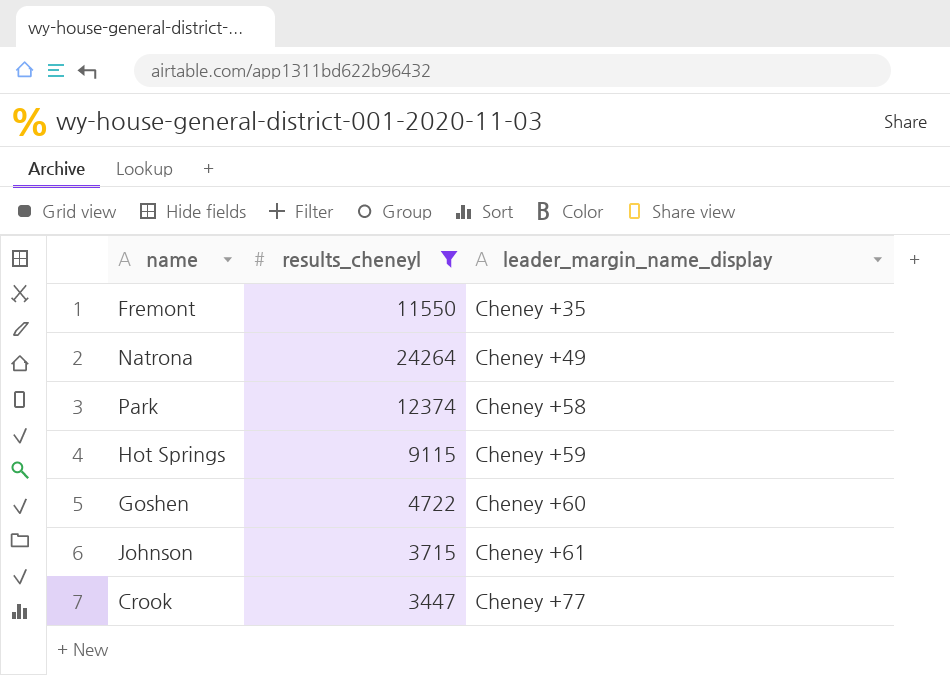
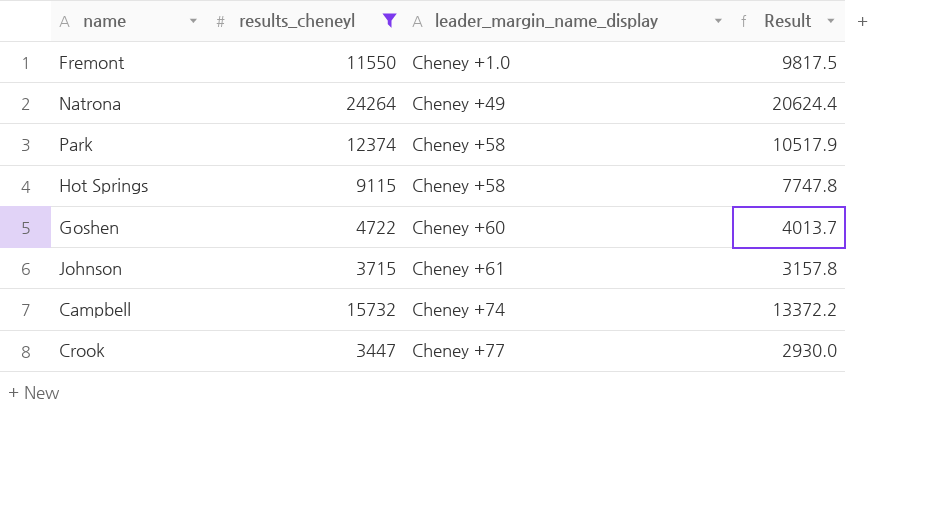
column Result | formula: none -> [results_cheneyl] * 0.85
Fremont | leader_margin_name_display: Cheney +35 -> Cheney +1.0
Hot Springs | leader_margin_name_display: Cheney +59 -> Cheney +58
row Campbell: none -> 15732 | Cheney +74 | 13372.2

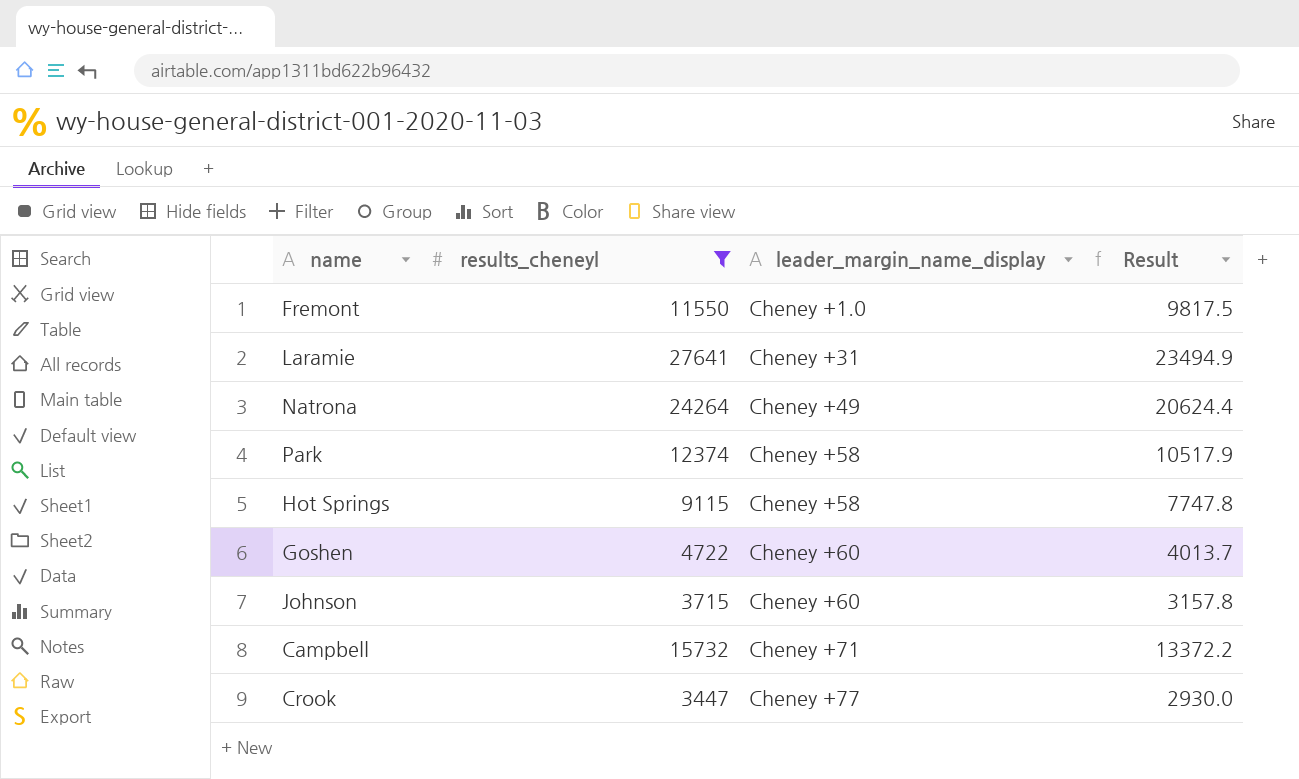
row Laramie: none -> 27641 | Cheney +31 | 23494.9
Johnson | leader_margin_name_display: Cheney +61 -> Cheney +60
Campbell | leader_margin_name_display: Cheney +74 -> Cheney +71

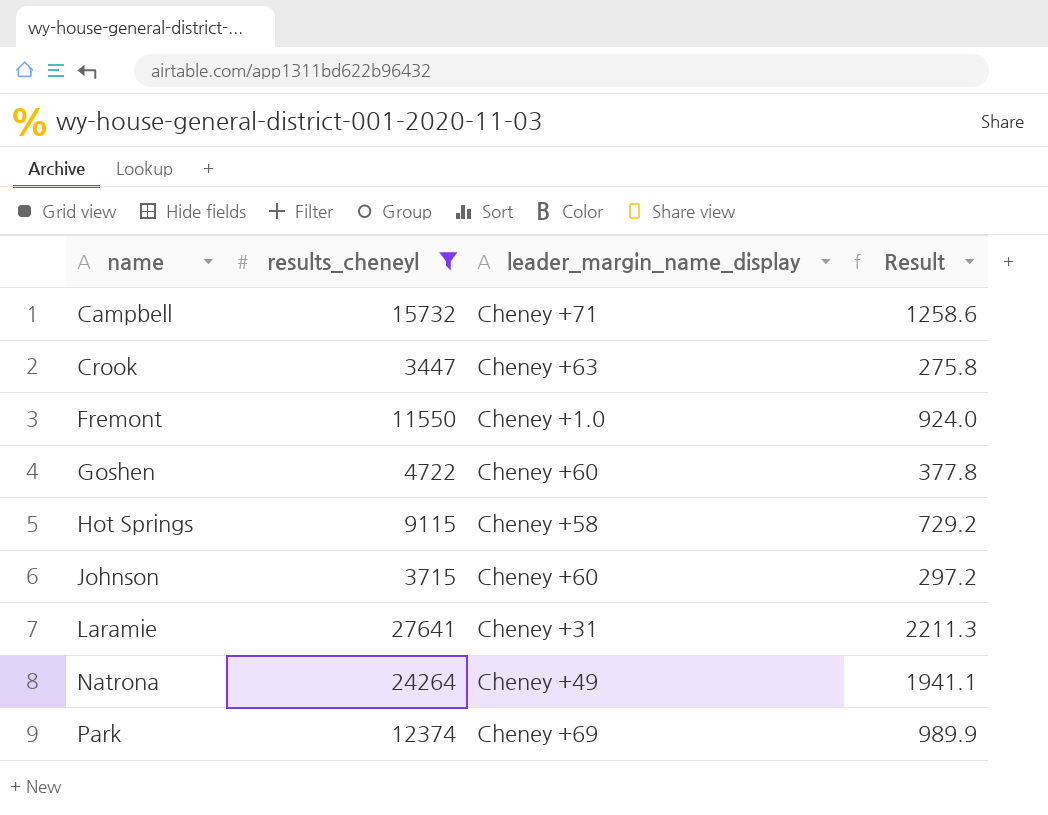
row order: leader_margin_name_display ascending -> name ascending
column Result | formula: [results_cheneyl] * 0.85 -> [results_cheneyl] * 0.08
Crook | leader_margin_name_display: Cheney +77 -> Cheney +63
Park | leader_margin_name_display: Cheney +58 -> Cheney +69

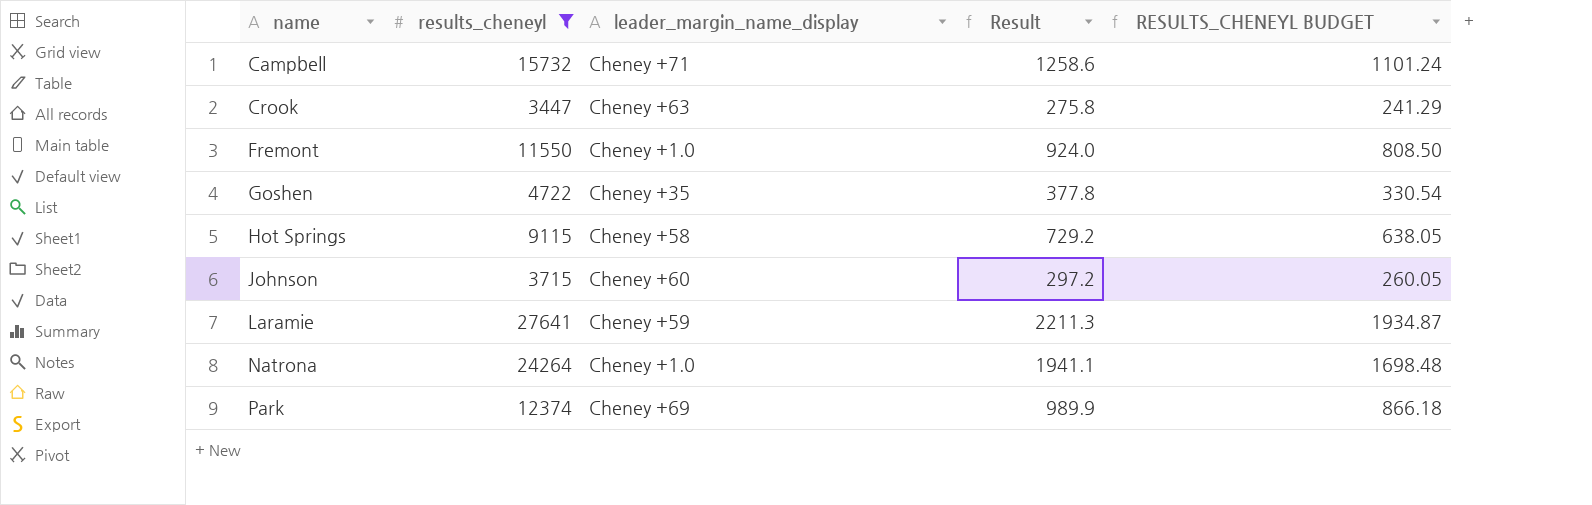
column RESULTS_CHENEYL BUDGET | formula: none -> [results_cheneyl] * 0.07
Goshen | leader_margin_name_display: Cheney +60 -> Cheney +35
Laramie | leader_margin_name_display: Cheney +31 -> Cheney +59
Natrona | leader_margin_name_display: Cheney +49 -> Cheney +1.0

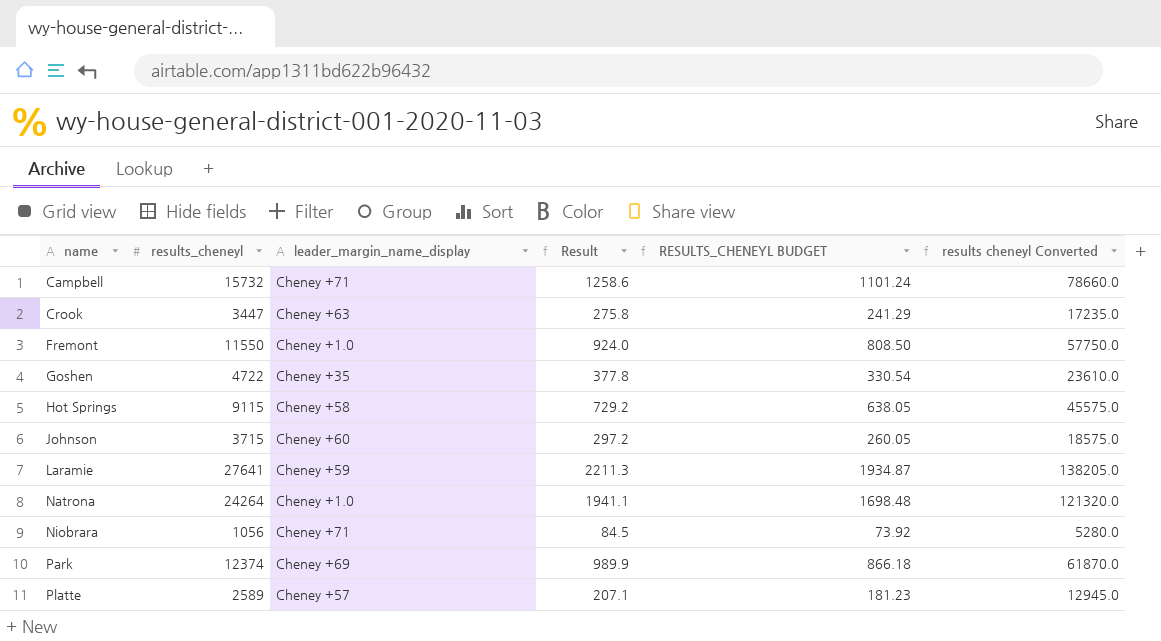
filter: results_cheneyl >= 3447 -> none
column results cheneyl Converted | formula: none -> [results_cheneyl] * 5

